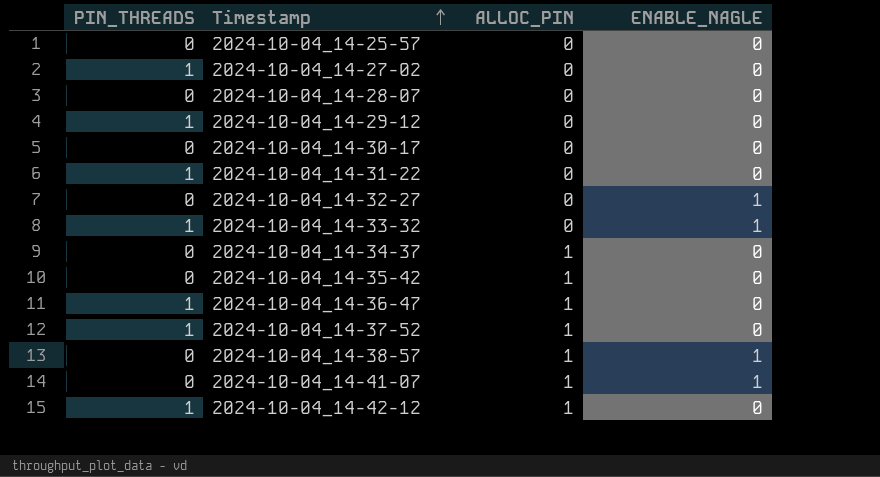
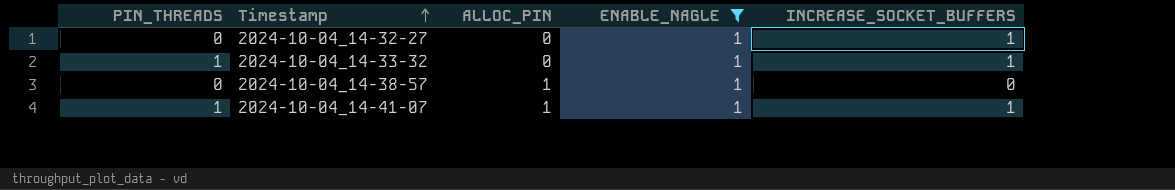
filter: none -> ENABLE_NAGLE = 1
column INCREASE_SOCKET_BUFFERS | position: none -> 5
2024-10-04_14-41-07 | PIN_THREADS: 0 -> 1

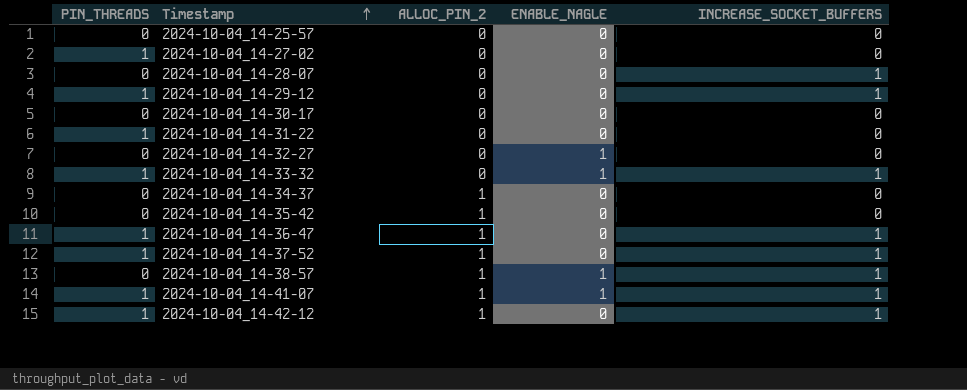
filter: ENABLE_NAGLE = 1 -> none
column name: ALLOC_PIN -> ALLOC_PIN_2
2024-10-04_14-32-27 | INCREASE_SOCKET_BUFFERS: 1 -> 0
2024-10-04_14-38-57 | INCREASE_SOCKET_BUFFERS: 0 -> 1

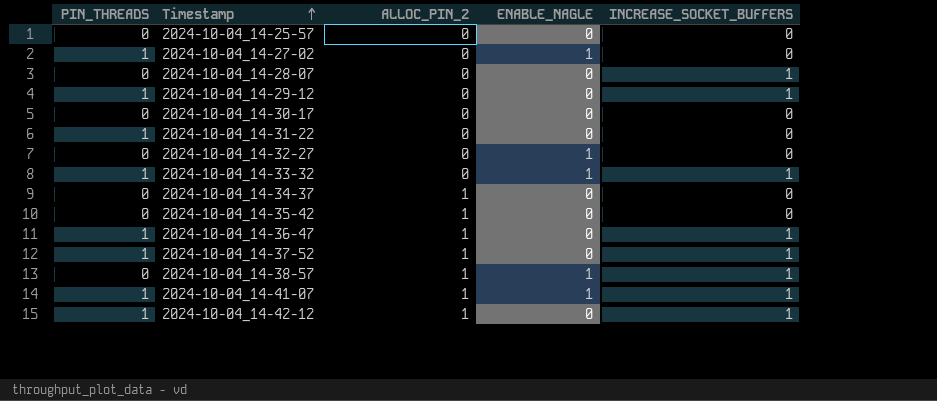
2024-10-04_14-27-02 | ENABLE_NAGLE: 0 -> 1

